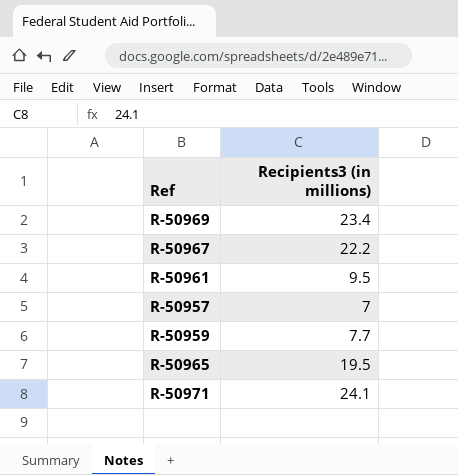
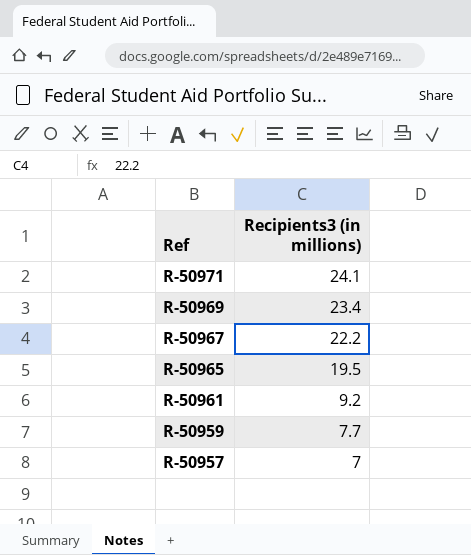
row order: none -> Ref descending
R-50961 | Recipients3 (in millions): 9.5 -> 9.2

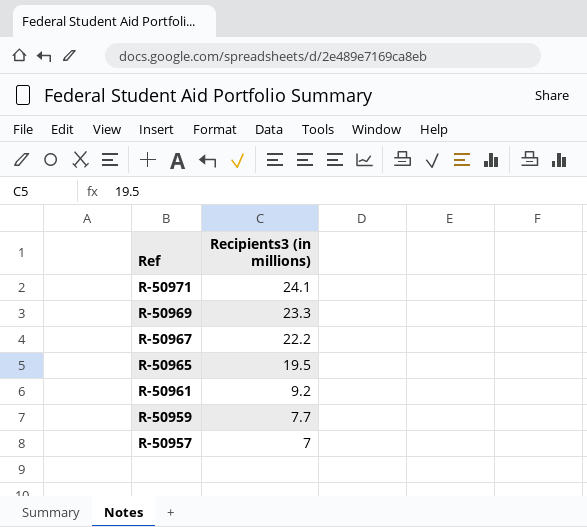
R-50969 | Recipients3 (in millions): 23.4 -> 23.3

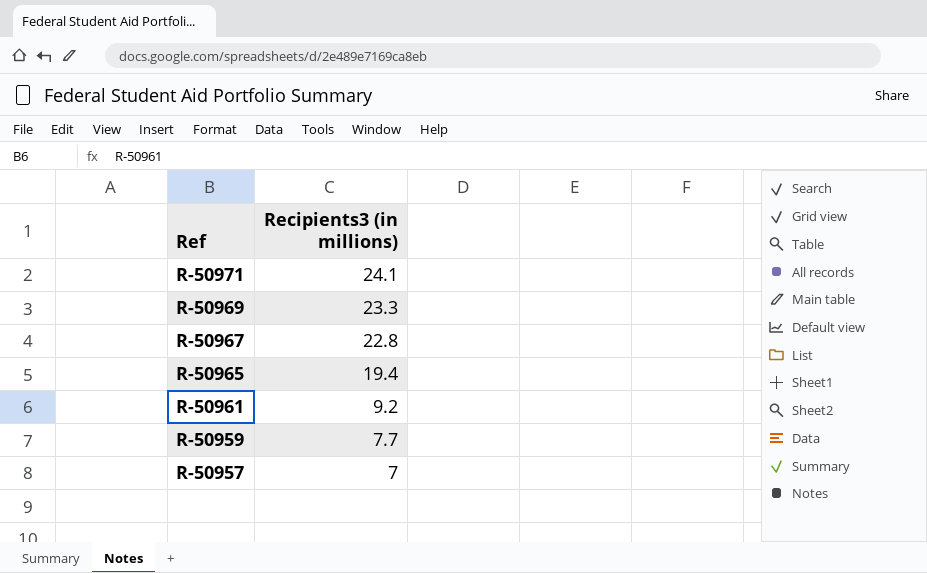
R-50967 | Recipients3 (in millions): 22.2 -> 22.8
R-50965 | Recipients3 (in millions): 19.5 -> 19.4

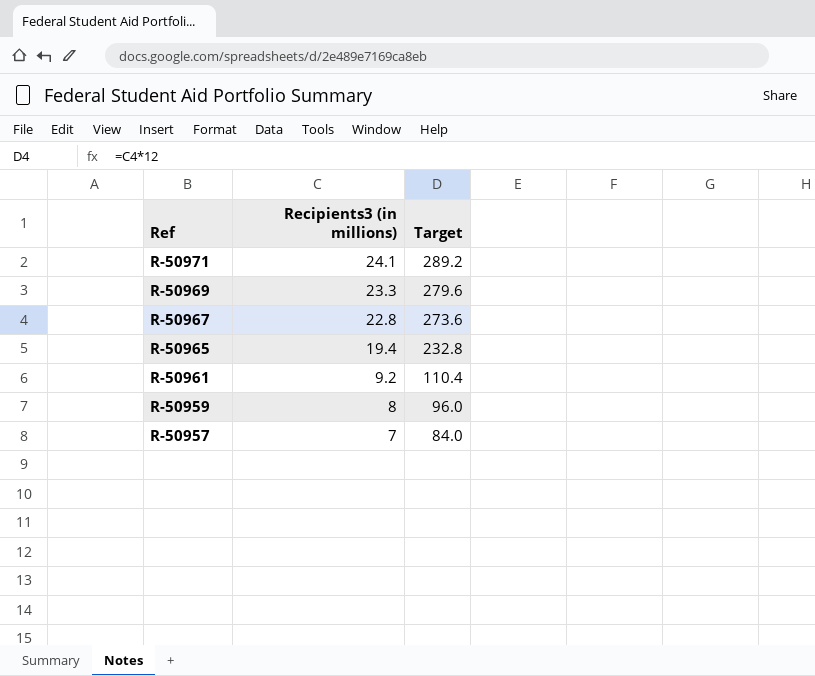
column Target | formula: none -> [Recipients3 (in millions)] * 12
R-50959 | Recipients3 (in millions): 7.7 -> 8

